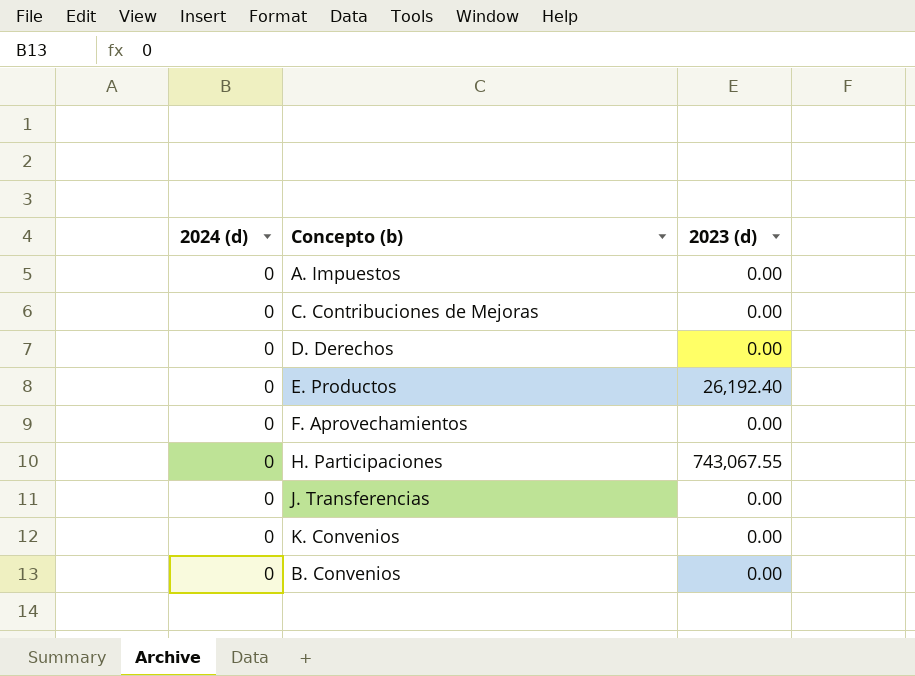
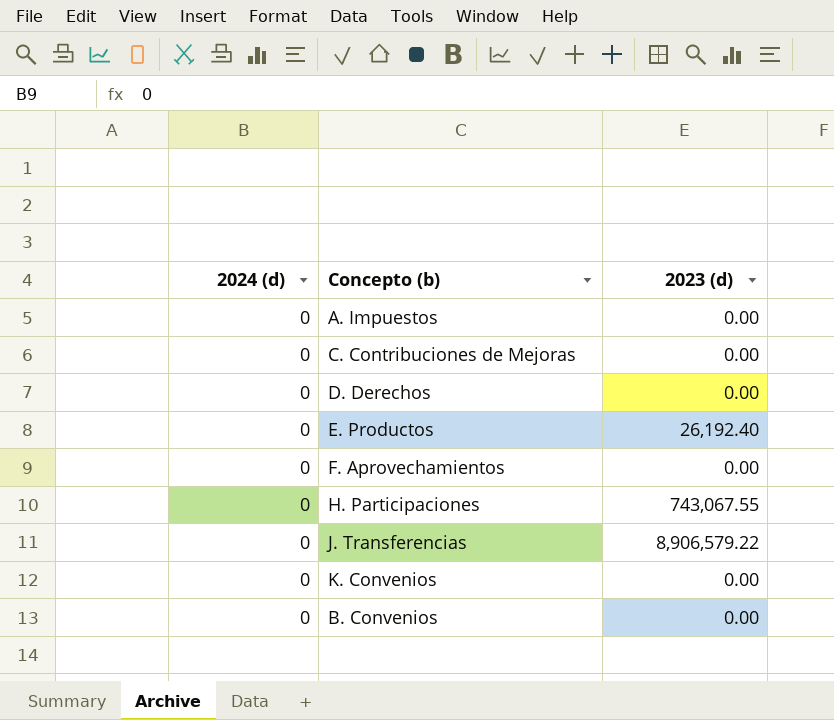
J. Transferencias | 2023 (d): 0.00 -> 8,906,579.22

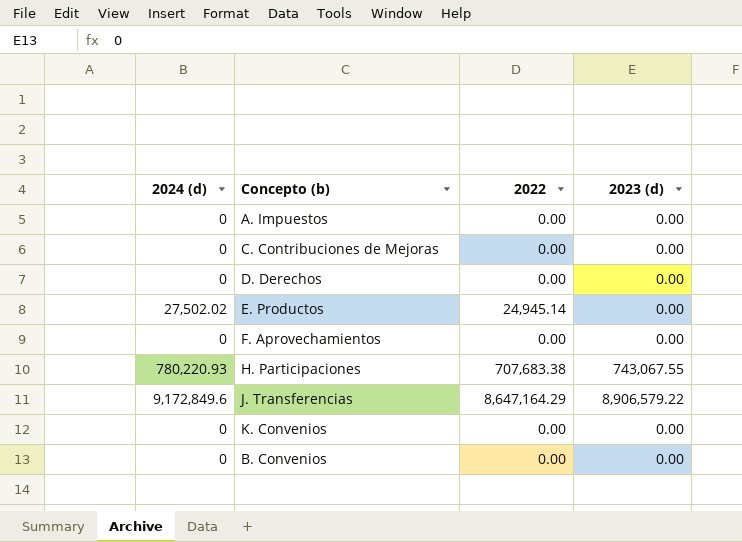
column 2022 | position: none -> 3
E. Productos | 2024 (d): 0 -> 27,502.02
E. Productos | 2023 (d): 26,192.40 -> 0.00
H. Participaciones | 2024 (d): 0 -> 780,220.93
J. Transferencias | 2024 (d): 0 -> 9,172,849.6

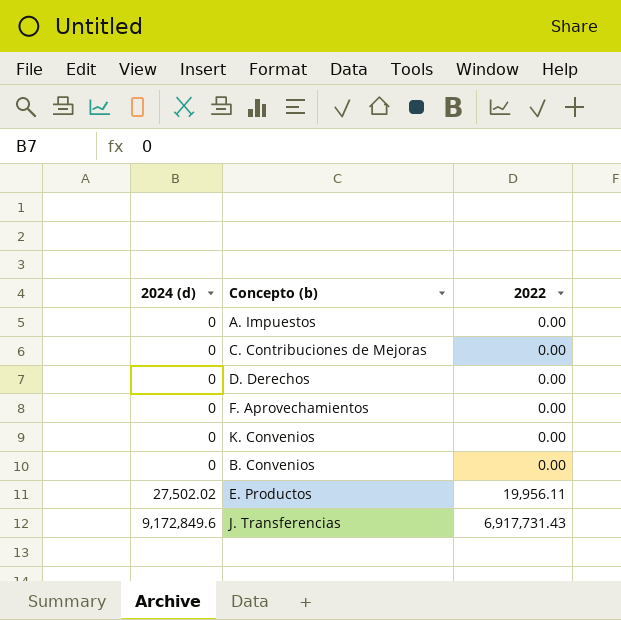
row order: none -> 2024 (d) ascending
column 2023 (d) | position: 4 -> none
row H. Participaciones: 780,220.93 | 707,683.38 | 743,067.55 -> none
E. Productos | 2022: 24,945.14 -> 19,956.11
J. Transferencias | 2022: 8,647,164.29 -> 6,917,731.43

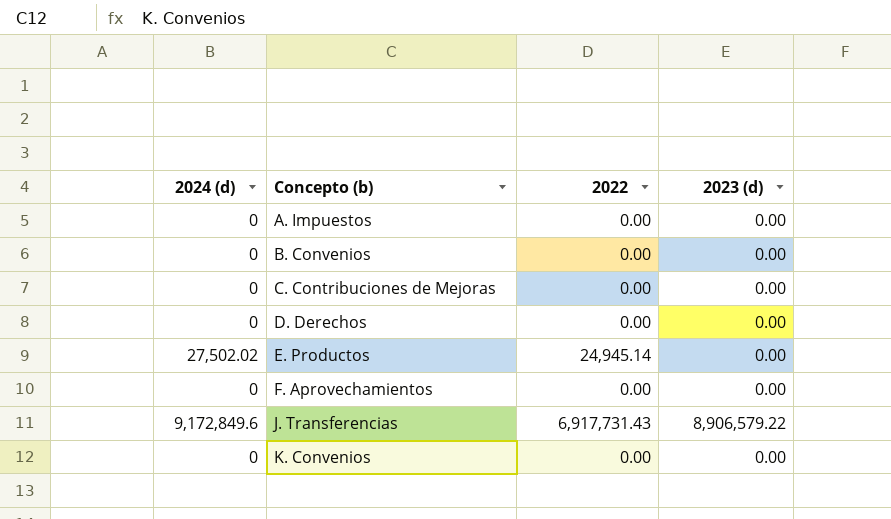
row order: 2024 (d) ascending -> Concepto (b) ascending
column 2023 (d) | position: none -> 4
E. Productos | 2022: 19,956.11 -> 24,945.14

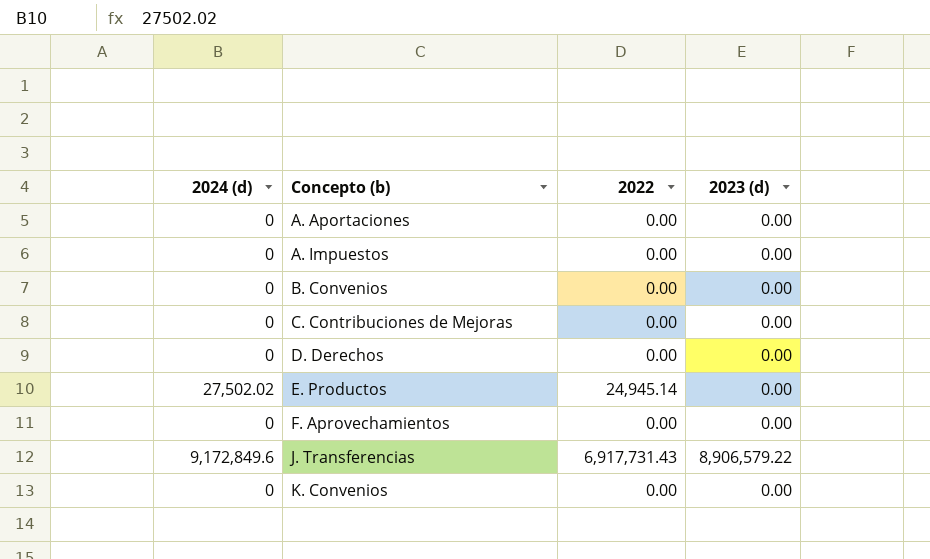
row A. Aportaciones: none -> 0 | 0.00 | 0.00

